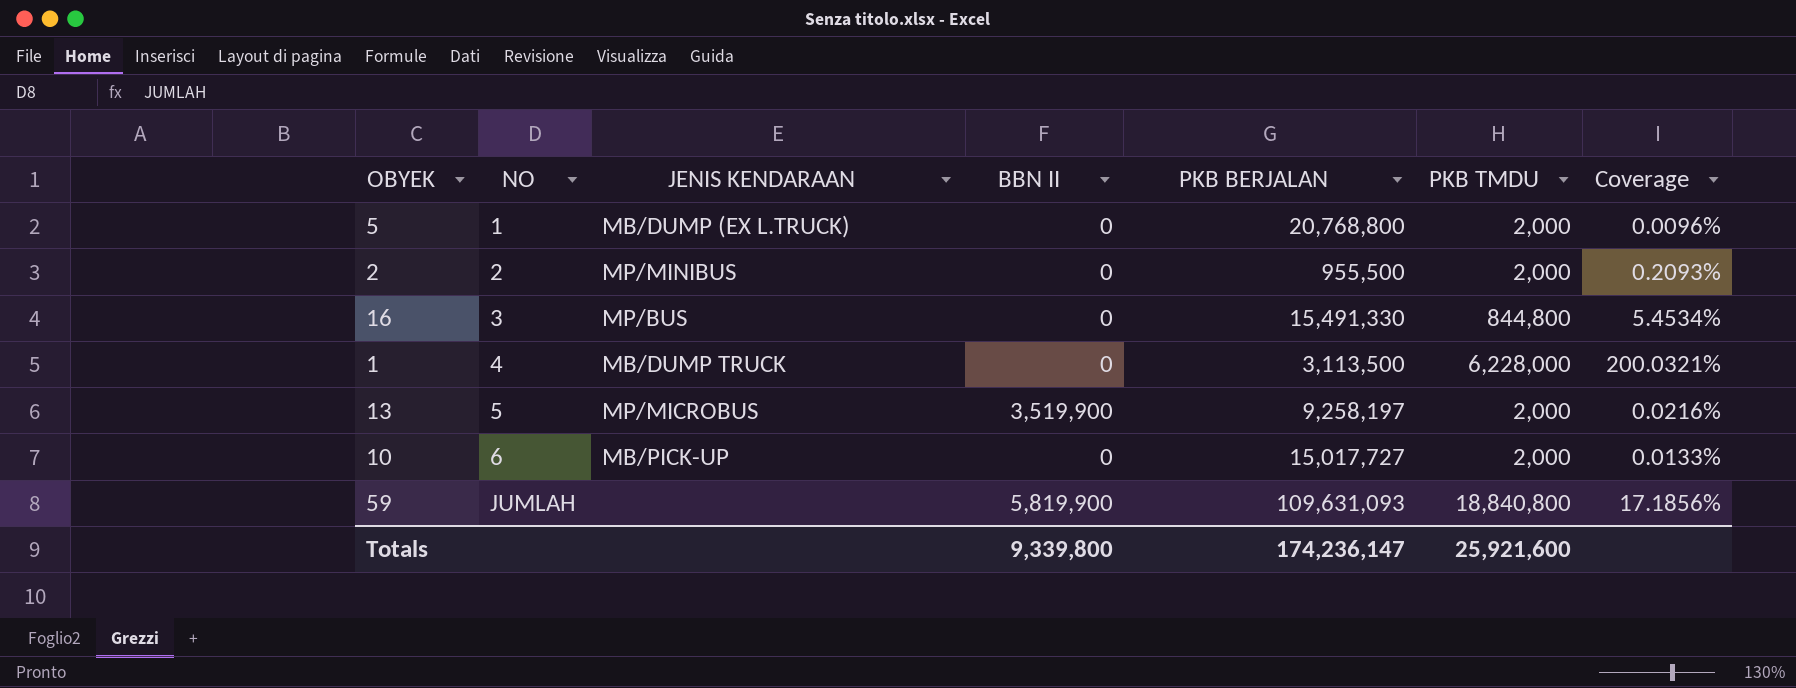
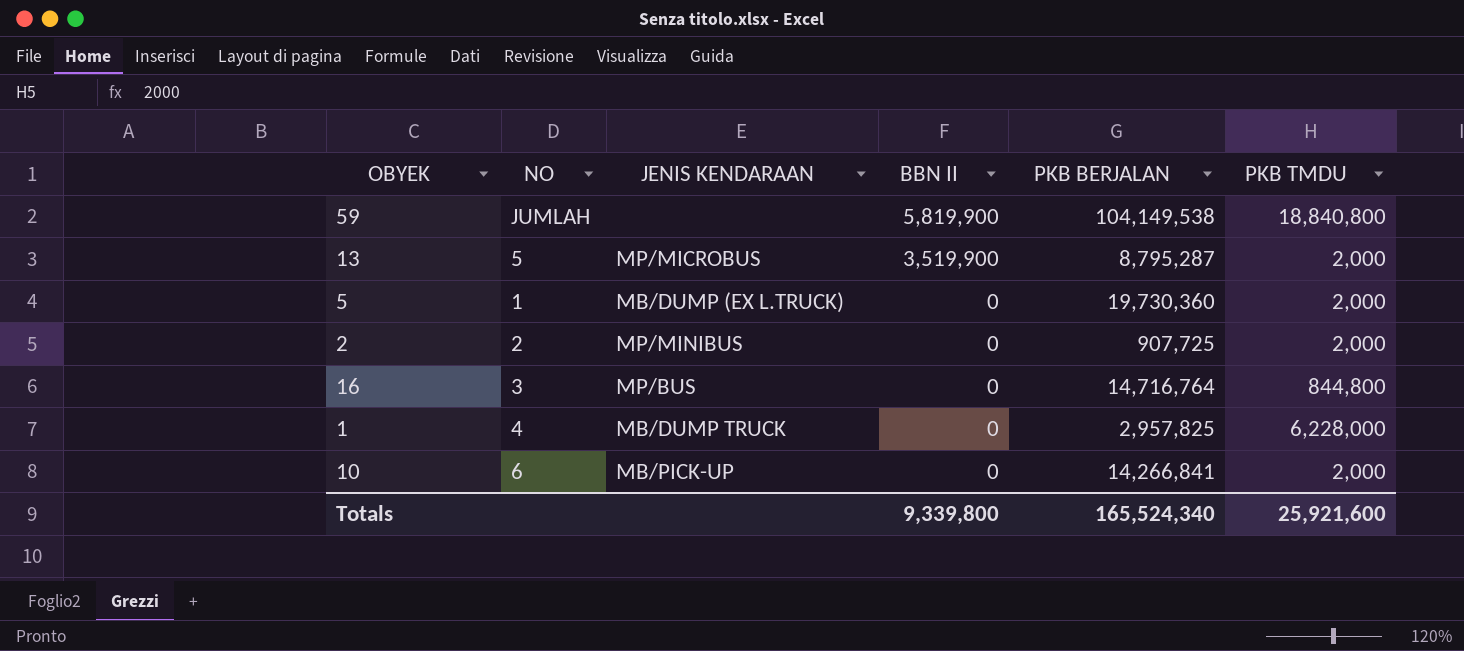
row order: NO ascending -> BBN II descending
column Coverage | formula: [PKB TMDU] / [PKB BERJALAN] -> none
59 | PKB BERJALAN: 109,631,093 -> 104,149,538
13 | PKB BERJALAN: 9,258,197 -> 8,795,287
5 | PKB BERJALAN: 20,768,800 -> 19,730,360
2 | PKB BERJALAN: 955,500 -> 907,725
16 | PKB BERJALAN: 15,491,330 -> 14,716,764
1 | PKB BERJALAN: 3,113,500 -> 2,957,825
10 | PKB BERJALAN: 15,017,727 -> 14,266,841
Totals | PKB BERJALAN: 174,236,147 -> 165,524,340

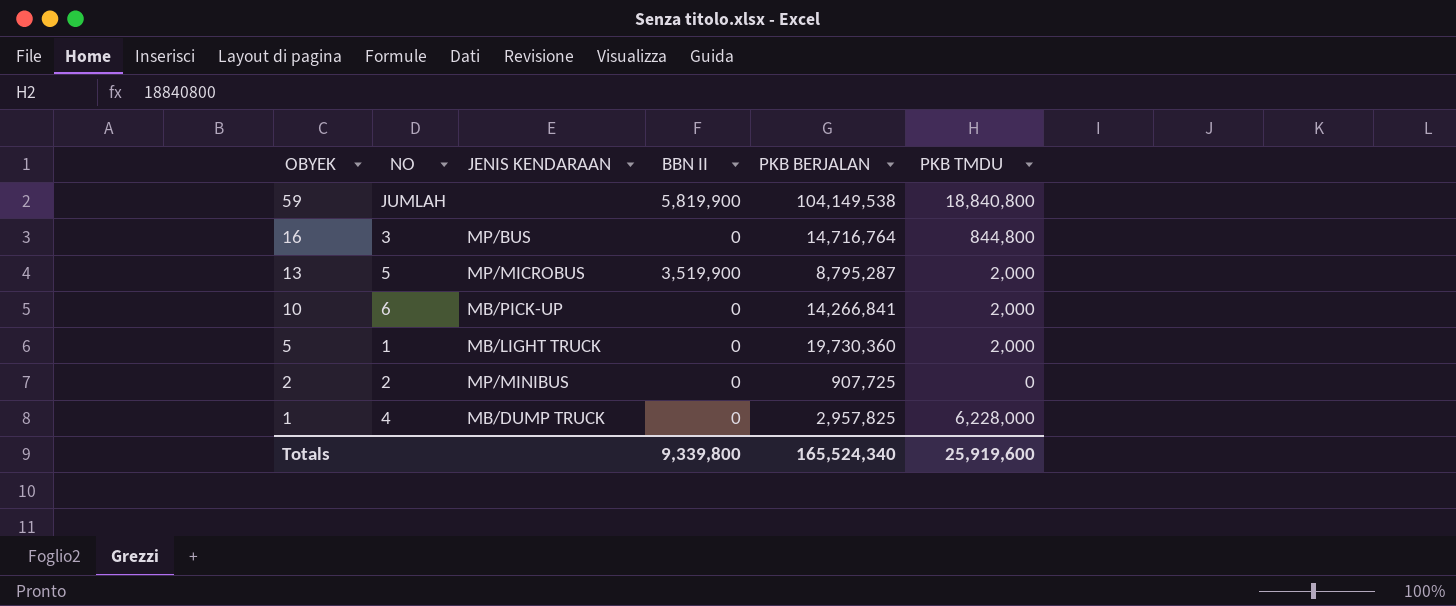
row order: BBN II descending -> OBYEK descending
5 | JENIS KENDARAAN: MB/DUMP (EX L.TRUCK) -> MB/LIGHT TRUCK
2 | PKB TMDU: 2,000 -> 0
Totals | PKB TMDU: 25,921,600 -> 25,919,600

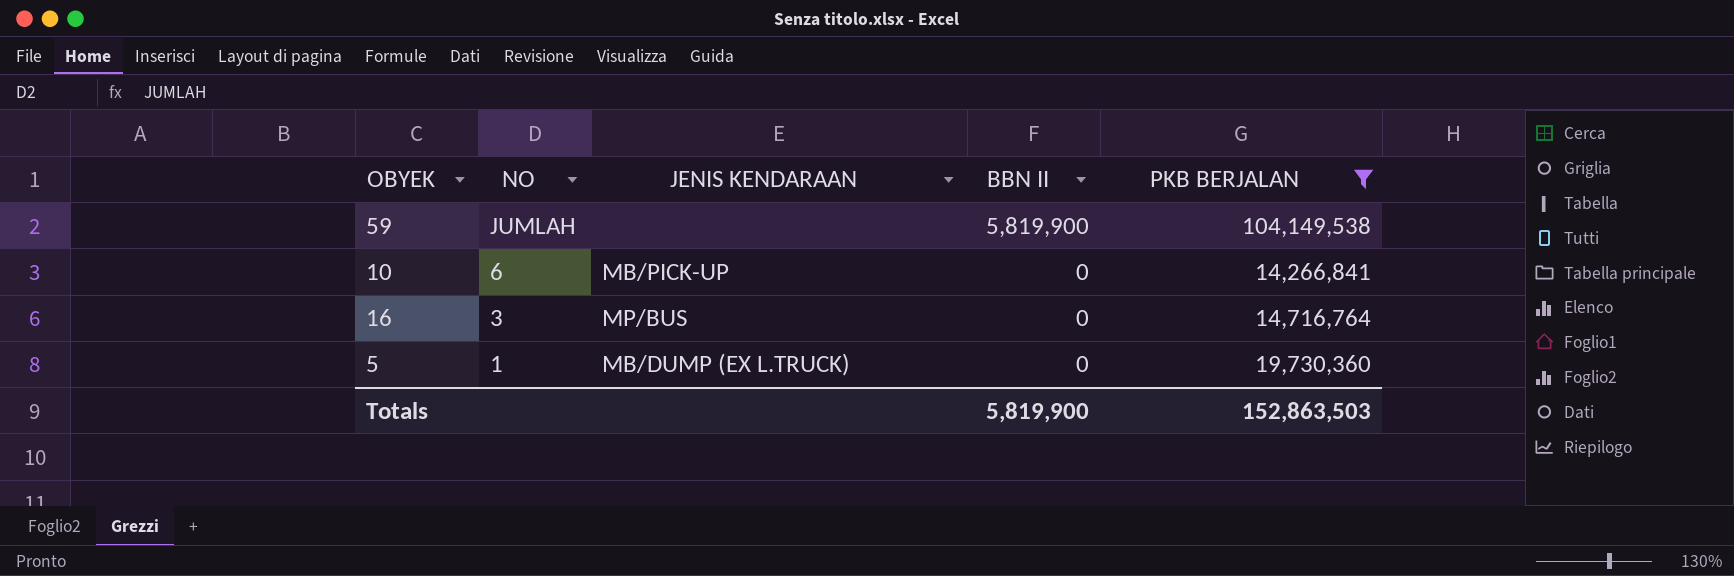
filter: none -> PKB BERJALAN >= 14,266,841
row order: OBYEK descending -> NO descending
column PKB TMDU | position: 6 -> none
5 | JENIS KENDARAAN: MB/LIGHT TRUCK -> MB/DUMP (EX L.TRUCK)
Totals | BBN II: 9,339,800 -> 5,819,900
Totals | PKB BERJALAN: 165,524,340 -> 152,863,503

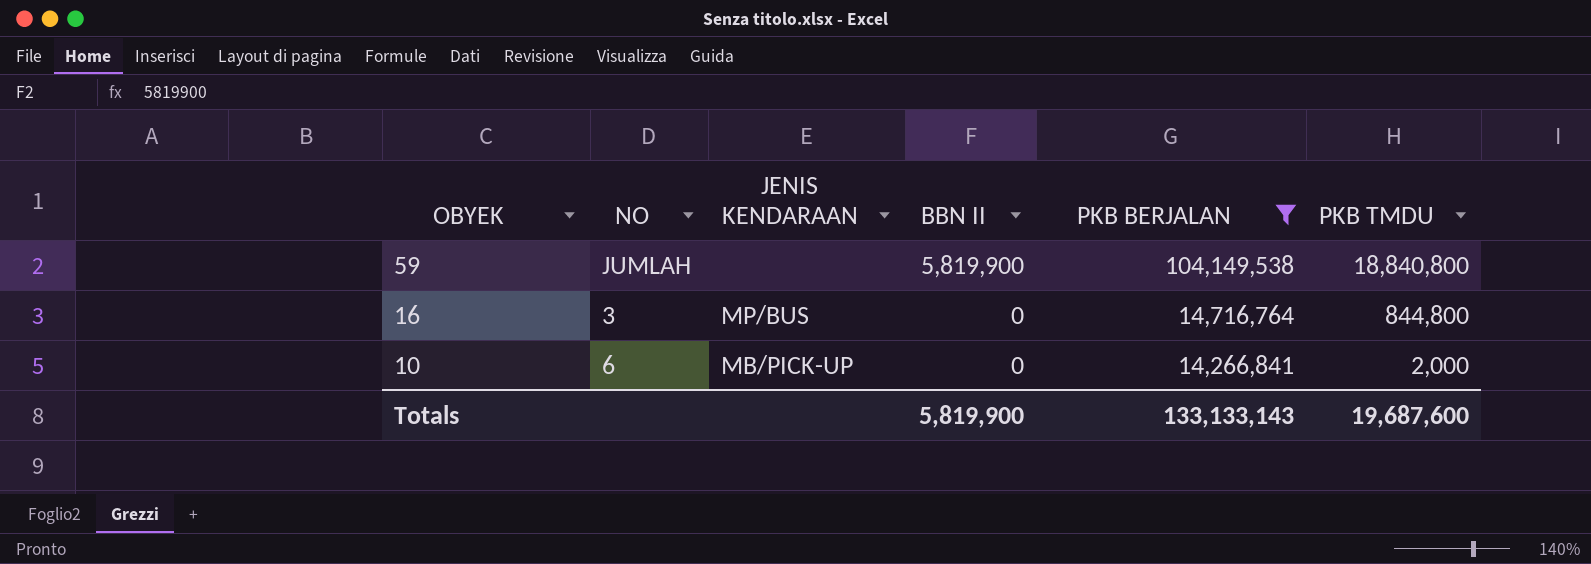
row order: NO descending -> OBYEK descending
column PKB TMDU | position: none -> 6
row 5: 1 | MB/DUMP (EX L.TRUCK) | 0 | 19,730,360 -> none
Totals | PKB BERJALAN: 152,863,503 -> 133,133,143

